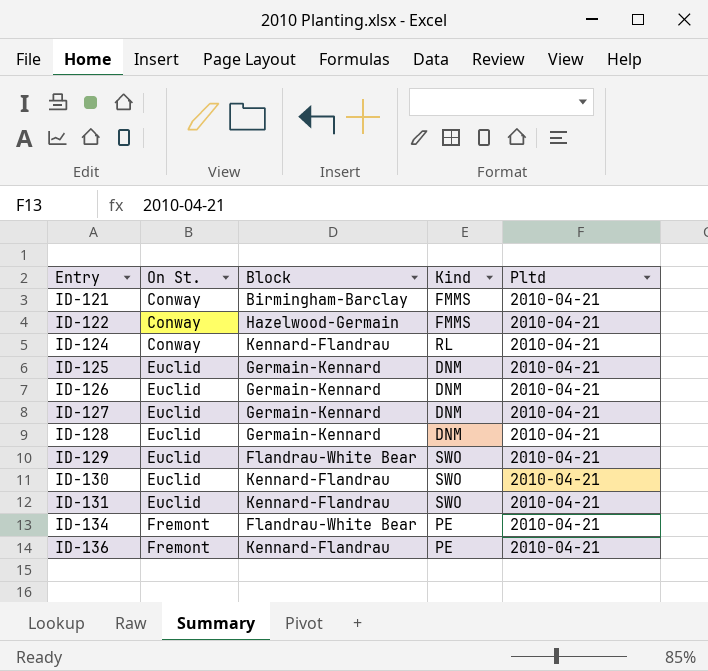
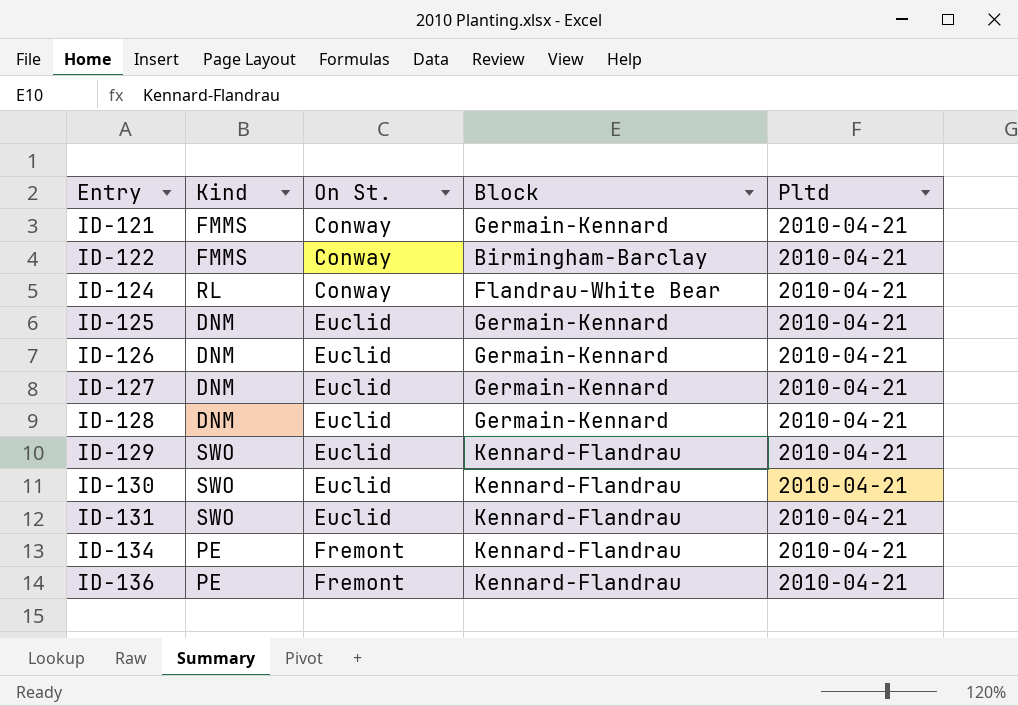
column Kind | position: 4 -> 2
ID-121 | Block: Birmingham-Barclay -> Germain-Kennard
ID-122 | Block: Hazelwood-Germain -> Birmingham-Barclay
ID-124 | Block: Kennard-Flandrau -> Flandrau-White Bear
ID-129 | Block: Flandrau-White Bear -> Kennard-Flandrau
ID-134 | Block: Flandrau-White Bear -> Kennard-Flandrau

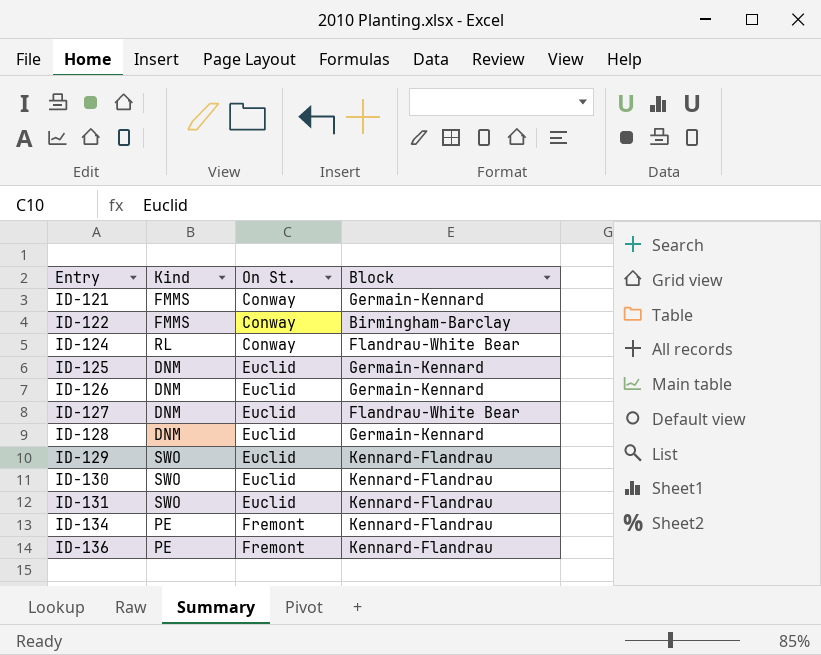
column Pltd | position: 5 -> none
ID-127 | Block: Germain-Kennard -> Flandrau-White Bear

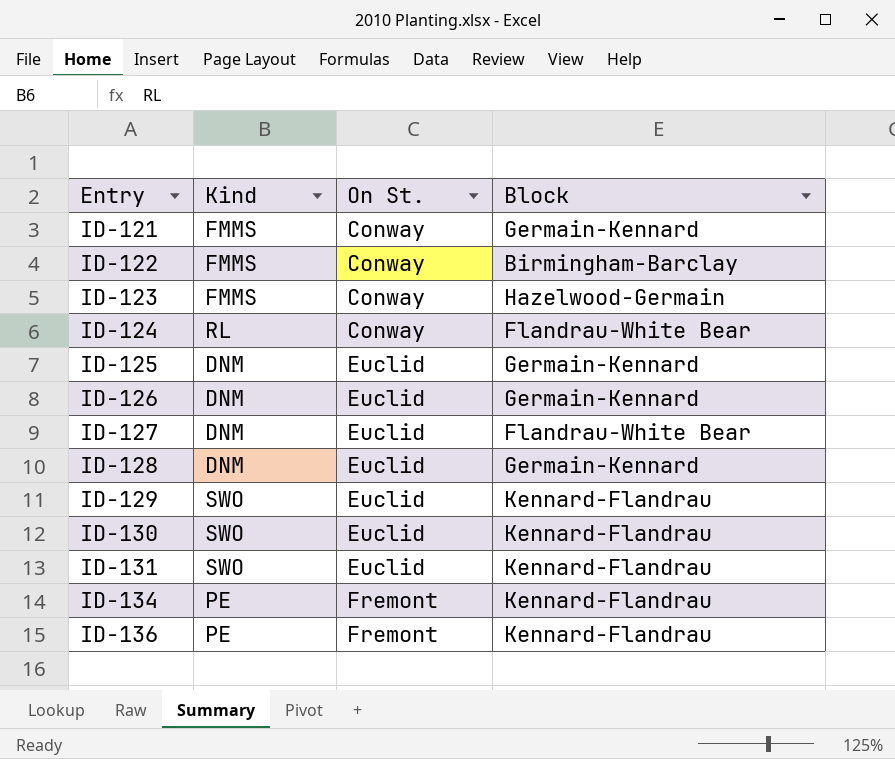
row ID-123: none -> FMMS | Conway | Hazelwood-Germain

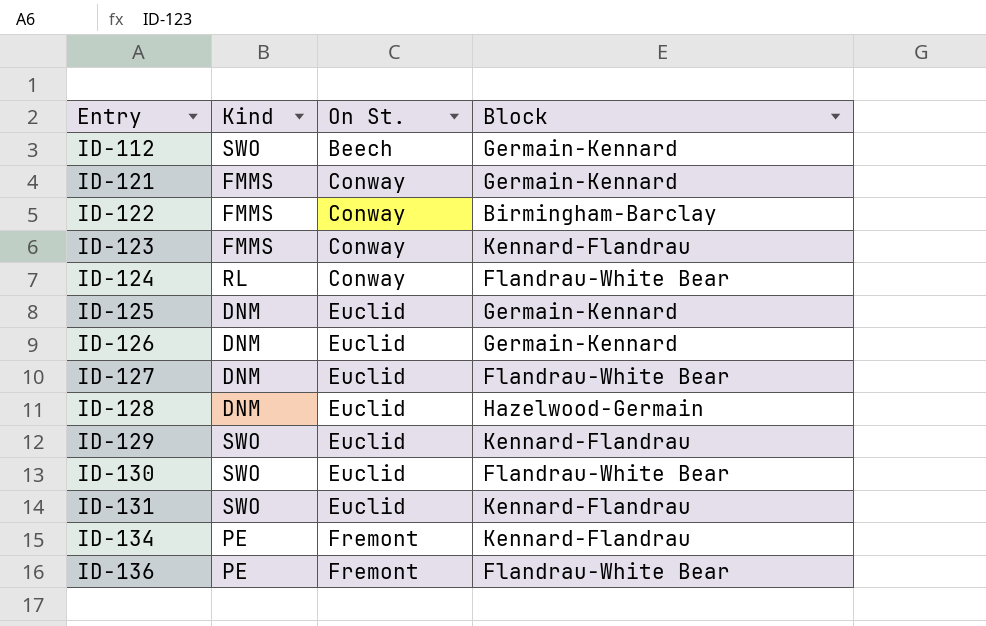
row ID-112: none -> SWO | Beech | Germain-Kennard
ID-123 | Block: Hazelwood-Germain -> Kennard-Flandrau
ID-128 | Block: Germain-Kennard -> Hazelwood-Germain
ID-130 | Block: Kennard-Flandrau -> Flandrau-White Bear
ID-136 | Block: Kennard-Flandrau -> Flandrau-White Bear

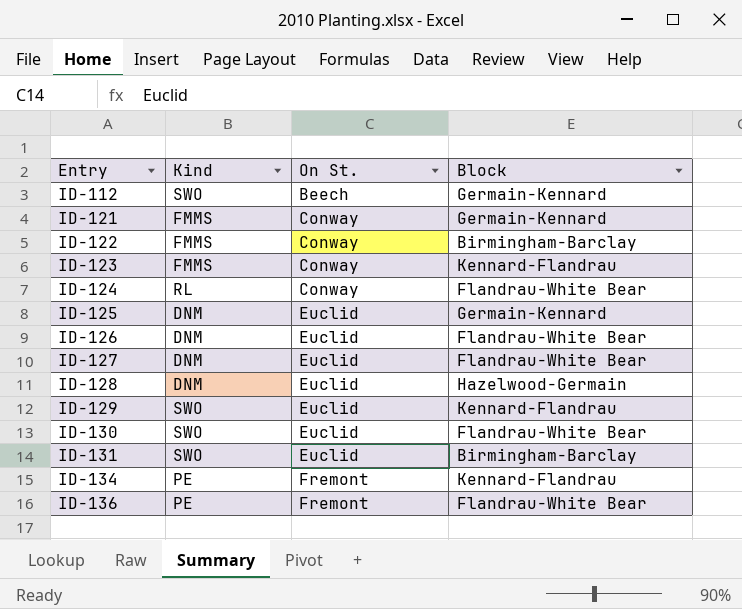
ID-126 | Block: Germain-Kennard -> Flandrau-White Bear
ID-131 | Block: Kennard-Flandrau -> Birmingham-Barclay

